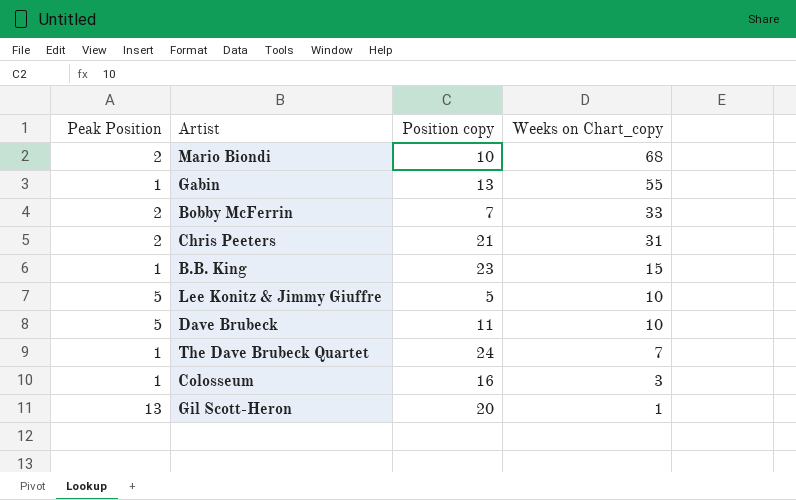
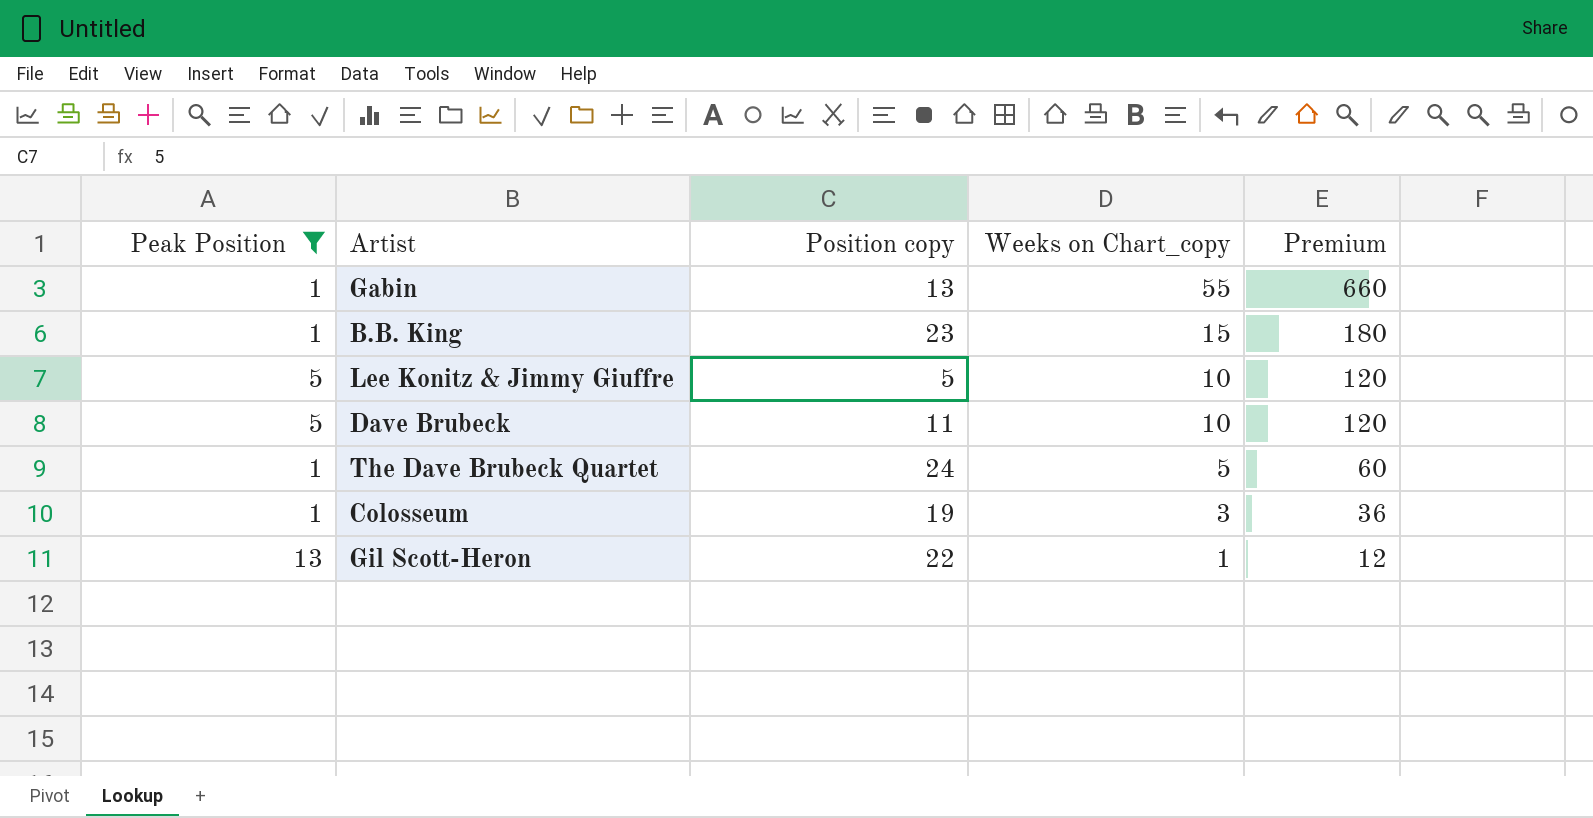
filter: none -> Peak Position != 2
column Premium | formula: none -> [Weeks on Chart_copy] * 12
The Dave Brubeck Quartet | Weeks on Chart_copy: 7 -> 5
Colosseum | Position copy: 16 -> 19
Gil Scott-Heron | Position copy: 20 -> 22

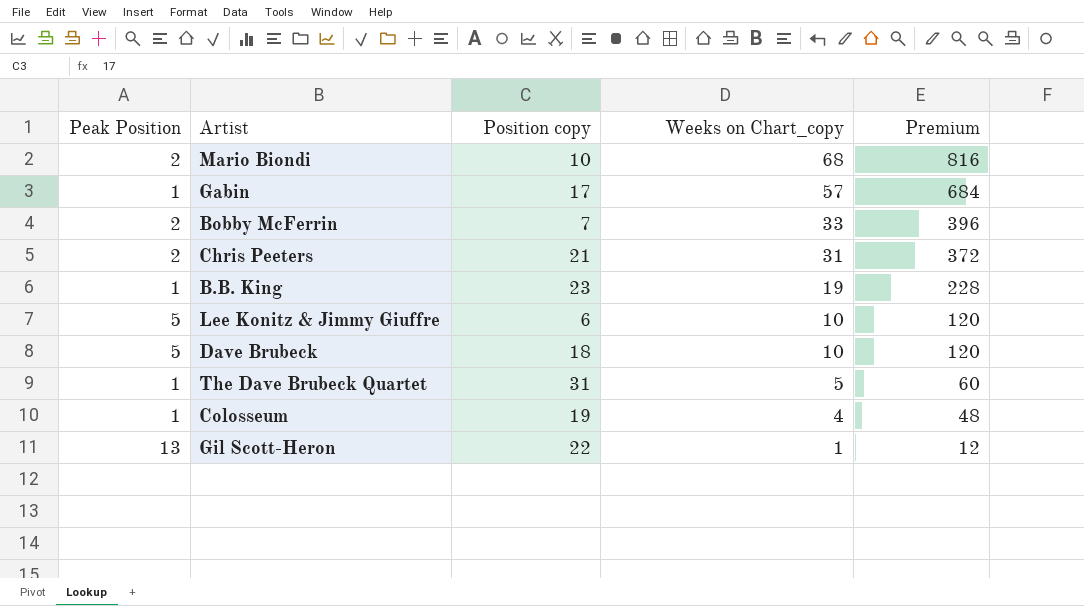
filter: Peak Position != 2 -> none
Gabin | Position copy: 13 -> 17
Gabin | Weeks on Chart_copy: 55 -> 57
Gabin | Premium: 660 -> 684
B.B. King | Weeks on Chart_copy: 15 -> 19
B.B. King | Premium: 180 -> 228
Lee Konitz & Jimmy Giuffre | Position copy: 5 -> 6
Dave Brubeck | Position copy: 11 -> 18
The Dave Brubeck Quartet | Position copy: 24 -> 31
Colosseum | Weeks on Chart_copy: 3 -> 4
Colosseum | Premium: 36 -> 48

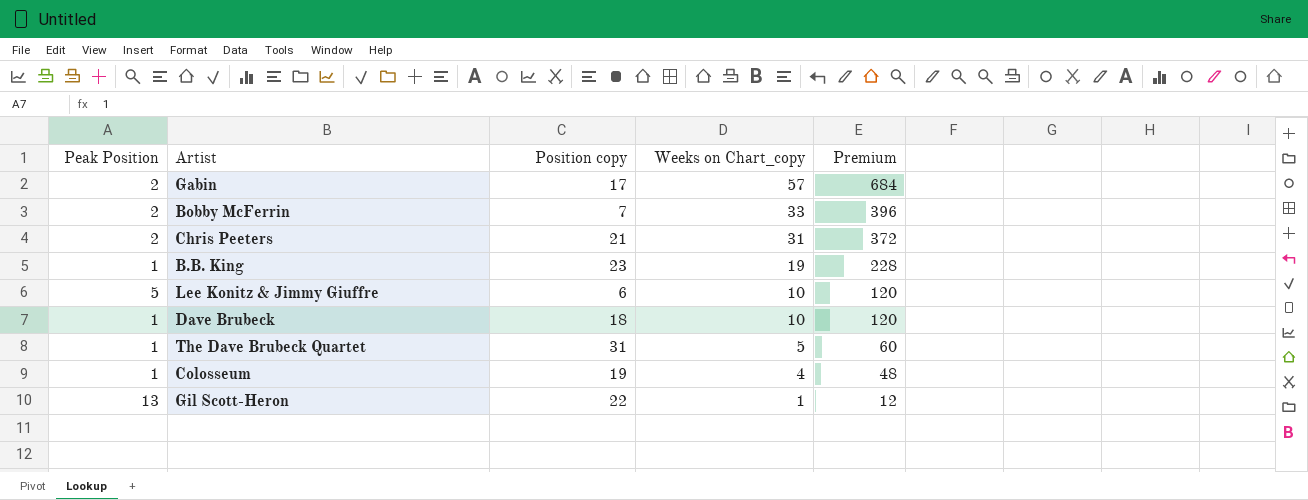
row Mario Biondi: 2 | 10 | 68 | 816 -> none
Gabin | Peak Position: 1 -> 2
Dave Brubeck | Peak Position: 5 -> 1

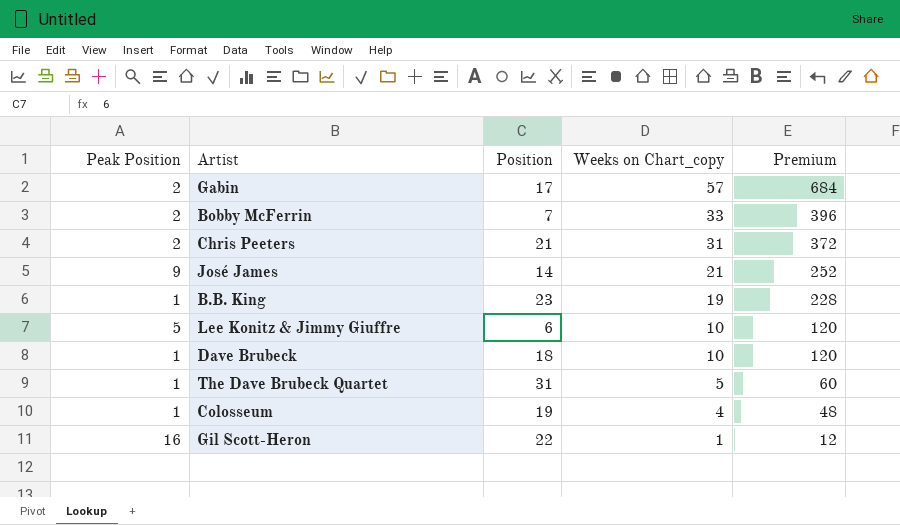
column name: Position copy -> Position
row José James: none -> 9 | 14 | 21 | 252
Gil Scott-Heron | Peak Position: 13 -> 16

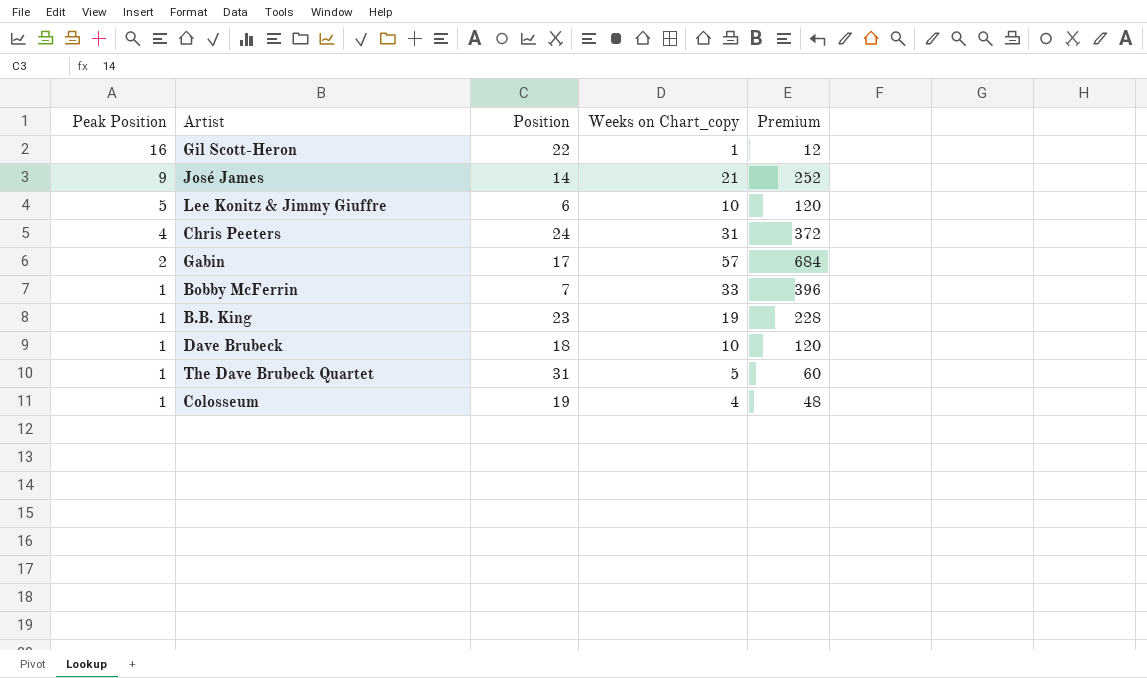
row order: Weeks on Chart_copy descending -> Peak Position descending
Chris Peeters | Peak Position: 2 -> 4
Chris Peeters | Position: 21 -> 24
Bobby McFerrin | Peak Position: 2 -> 1

